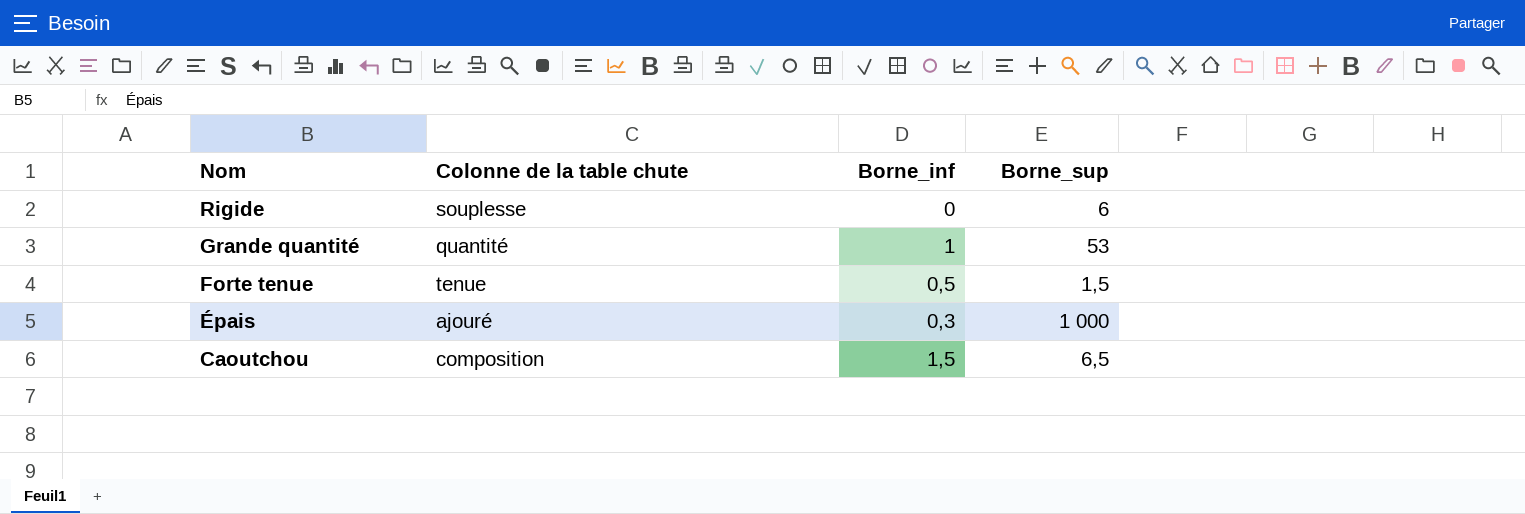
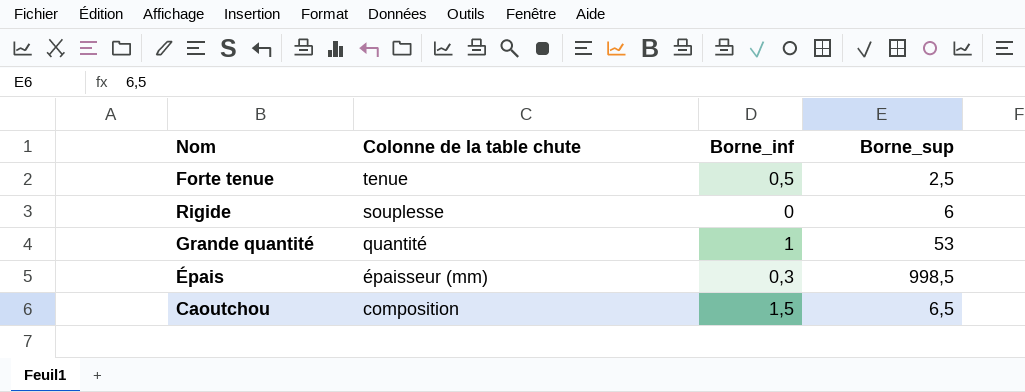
row order: Nom descending -> Colonne de la table chute descending
Forte tenue | Borne_sup: 1,5 -> 2,5
Épais | Colonne de la table chute: ajouré -> épaisseur (mm)
Épais | Borne_sup: 1 000 -> 998,5

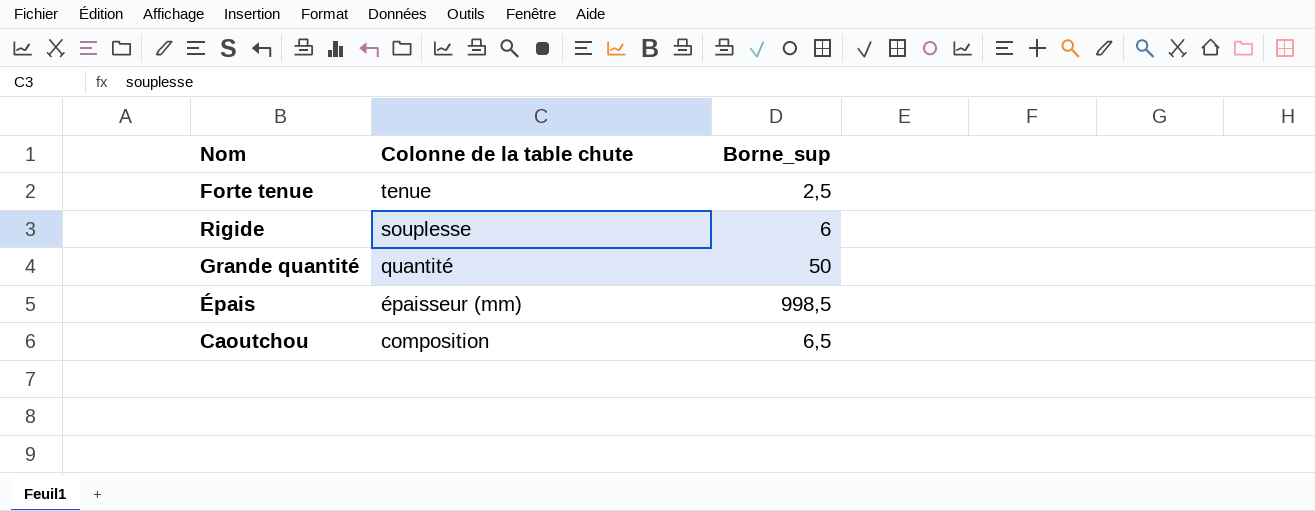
column Borne_inf | position: 3 -> none
Grande quantité | Borne_sup: 53 -> 50

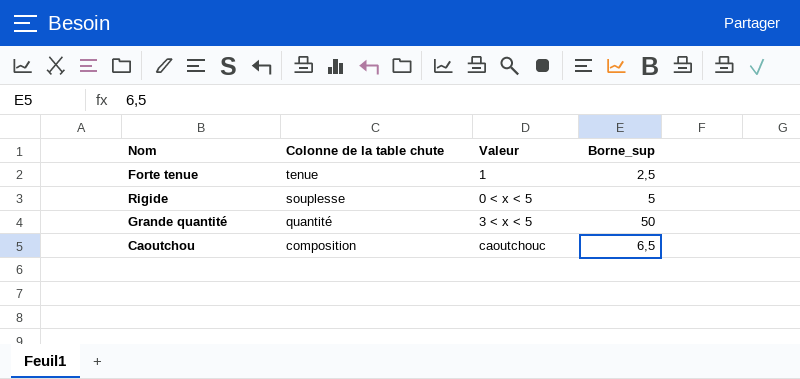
column Valeur | position: none -> 3
row Épais: épaisseur (mm) | 998,5 -> none
Rigide | Borne_sup: 6 -> 5

